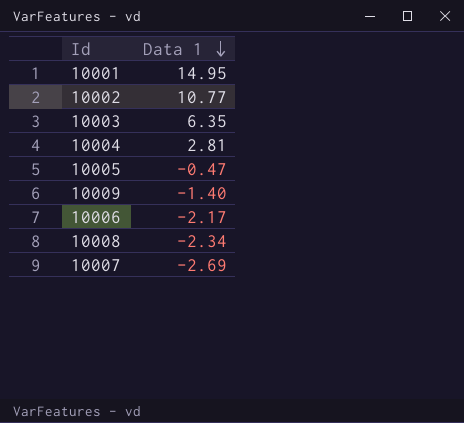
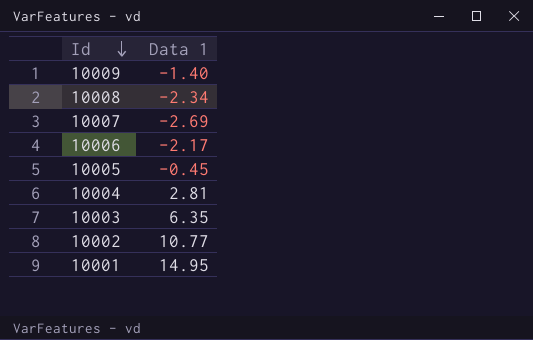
row order: Data 1 descending -> Id descending
10005 | Data 1: -0.47 -> -0.45

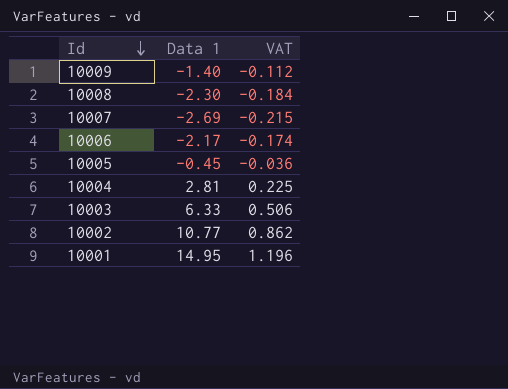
column VAT | formula: none -> [Data 1] * 0.08
10008 | Data 1: -2.34 -> -2.30
10003 | Data 1: 6.35 -> 6.33

